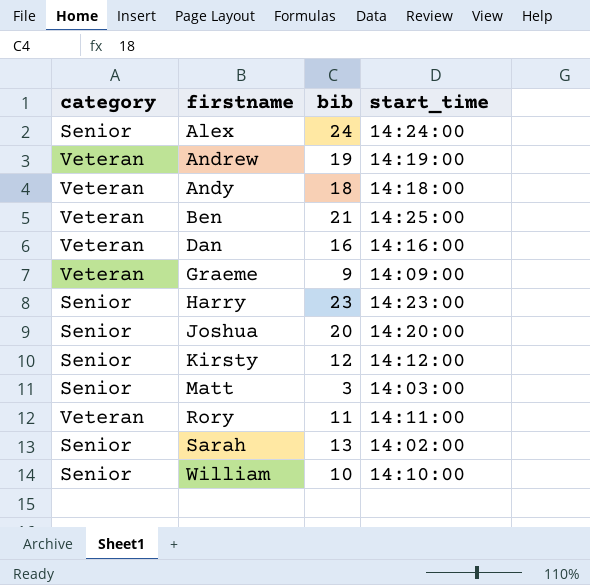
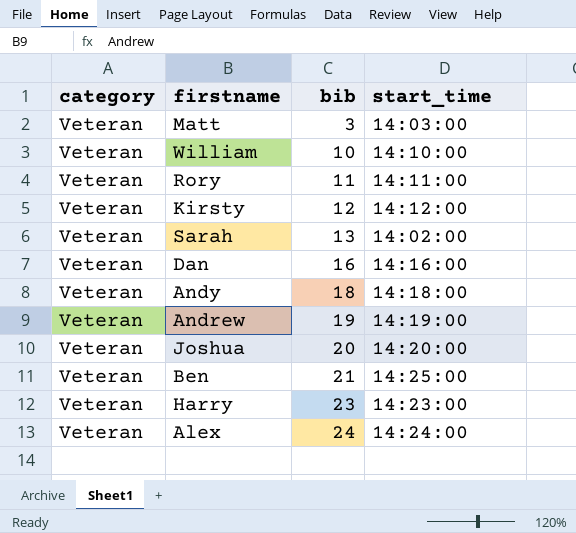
row order: firstname ascending -> bib ascending
row Graeme: Veteran | 9 | 14:09:00 -> none
Matt | category: Senior -> Veteran
William | category: Senior -> Veteran
Kirsty | category: Senior -> Veteran
Sarah | category: Senior -> Veteran
Joshua | category: Senior -> Veteran
Harry | category: Senior -> Veteran
Alex | category: Senior -> Veteran

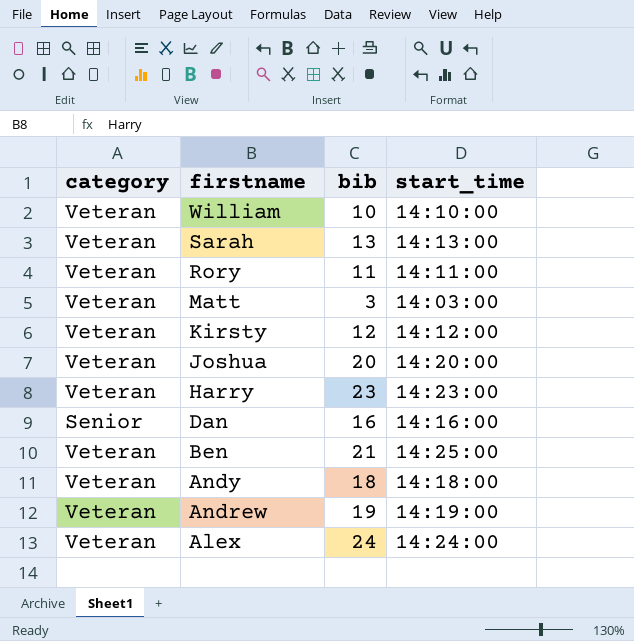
row order: bib ascending -> firstname descending
Sarah | start_time: 14:02:00 -> 14:13:00
Dan | category: Veteran -> Senior

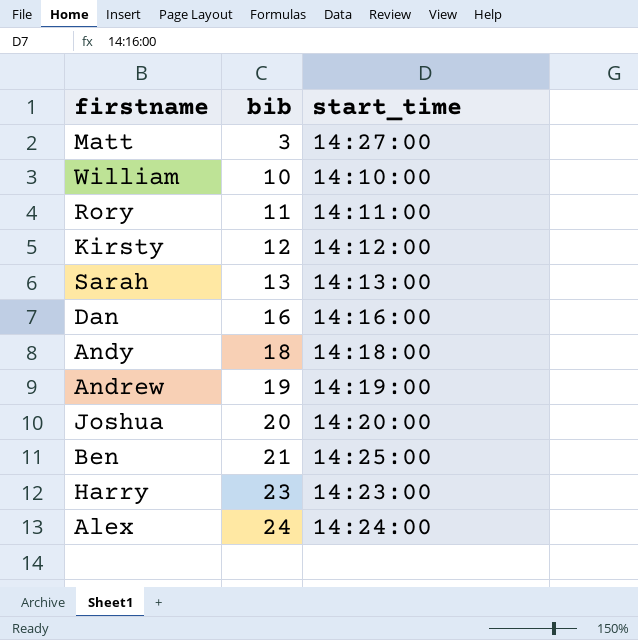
row order: firstname descending -> bib ascending
column category | position: 1 -> none
Matt | start_time: 14:03:00 -> 14:27:00

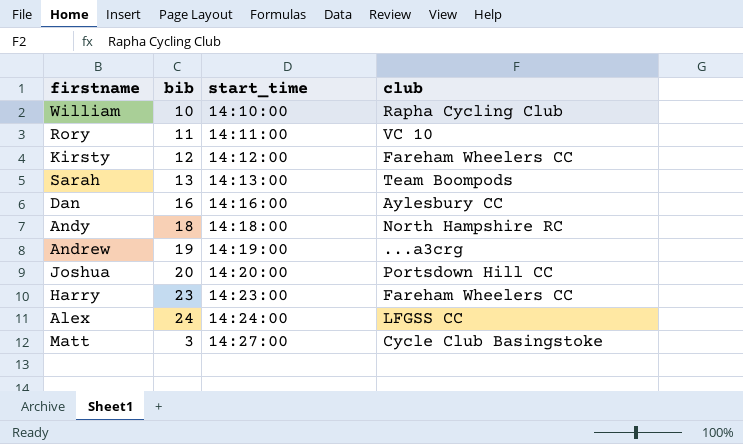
row order: bib ascending -> start_time ascending
column club | position: none -> 4
row Ben: 21 | 14:25:00 -> none

